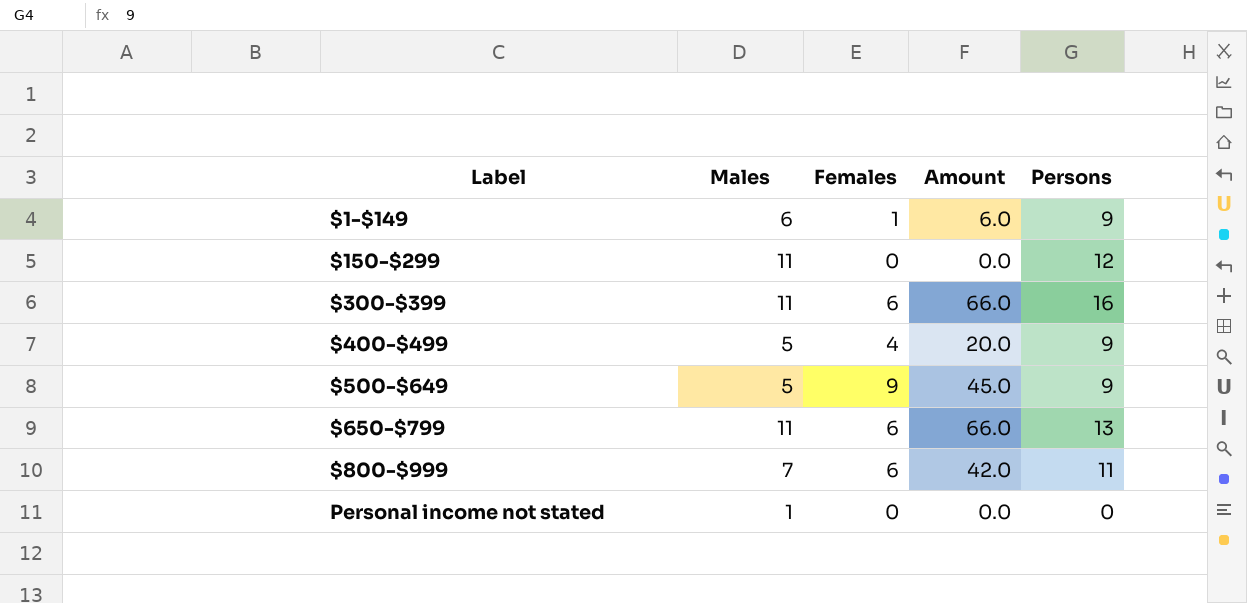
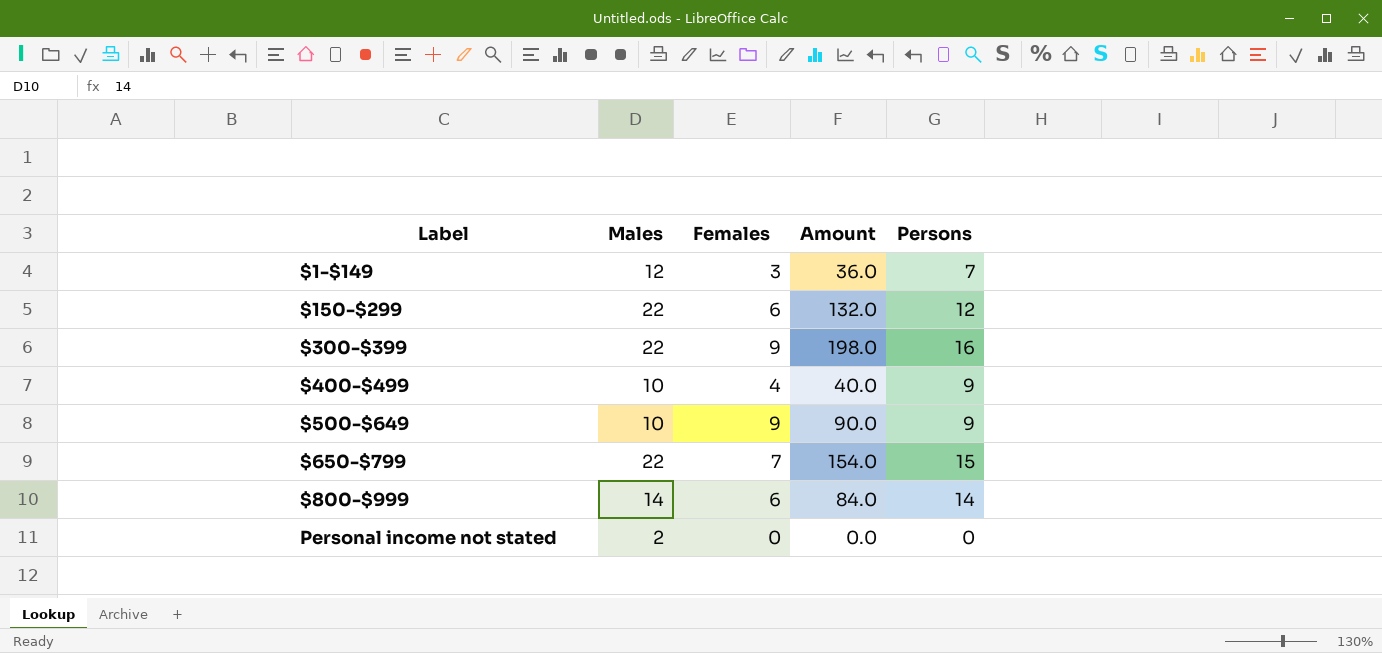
$1-$149 | Males: 6 -> 12
$1-$149 | Females: 1 -> 3
$1-$149 | Amount: 6.0 -> 36.0
$1-$149 | Persons: 9 -> 7
$150-$299 | Males: 11 -> 22
$150-$299 | Females: 0 -> 6
$150-$299 | Amount: 0.0 -> 132.0
$300-$399 | Males: 11 -> 22
$300-$399 | Females: 6 -> 9
$300-$399 | Amount: 66.0 -> 198.0
$400-$499 | Males: 5 -> 10
$400-$499 | Amount: 20.0 -> 40.0
$500-$649 | Males: 5 -> 10
$500-$649 | Amount: 45.0 -> 90.0
$650-$799 | Males: 11 -> 22
$650-$799 | Females: 6 -> 7
$650-$799 | Amount: 66.0 -> 154.0
$650-$799 | Persons: 13 -> 15
$800-$999 | Males: 7 -> 14
$800-$999 | Amount: 42.0 -> 84.0
$800-$999 | Persons: 11 -> 14
Personal income not stated | Males: 1 -> 2

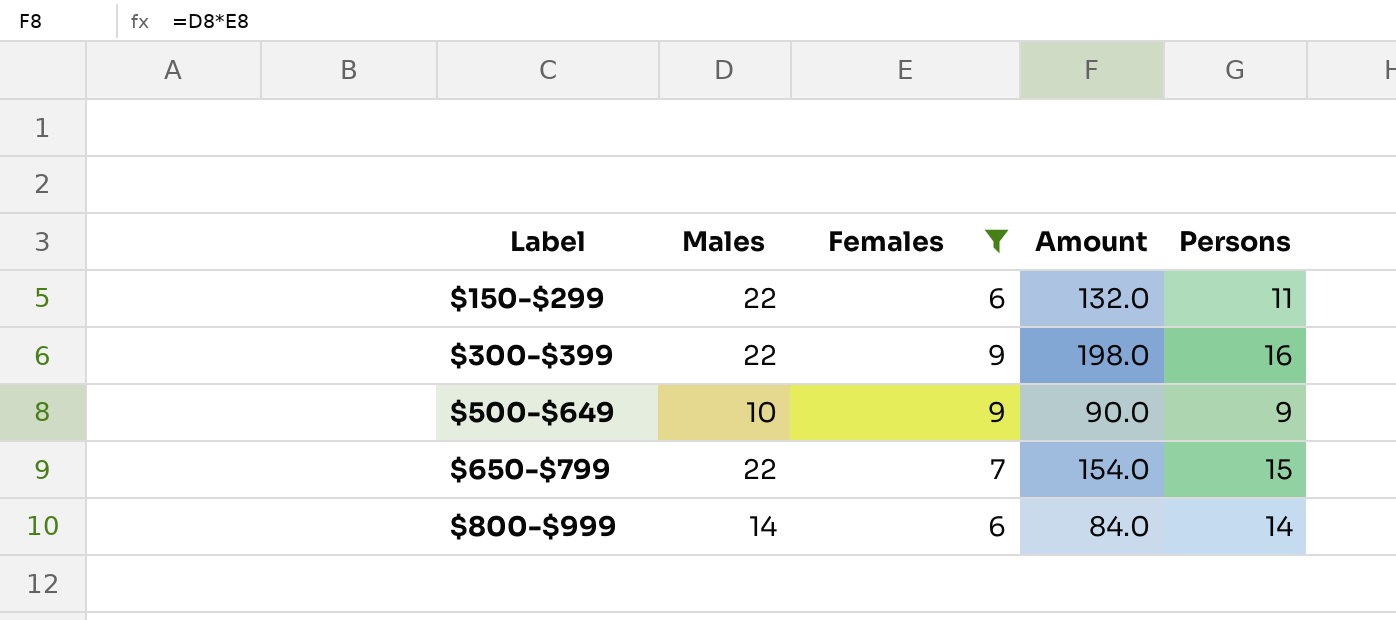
filter: none -> Females >= 6
$150-$299 | Persons: 12 -> 11

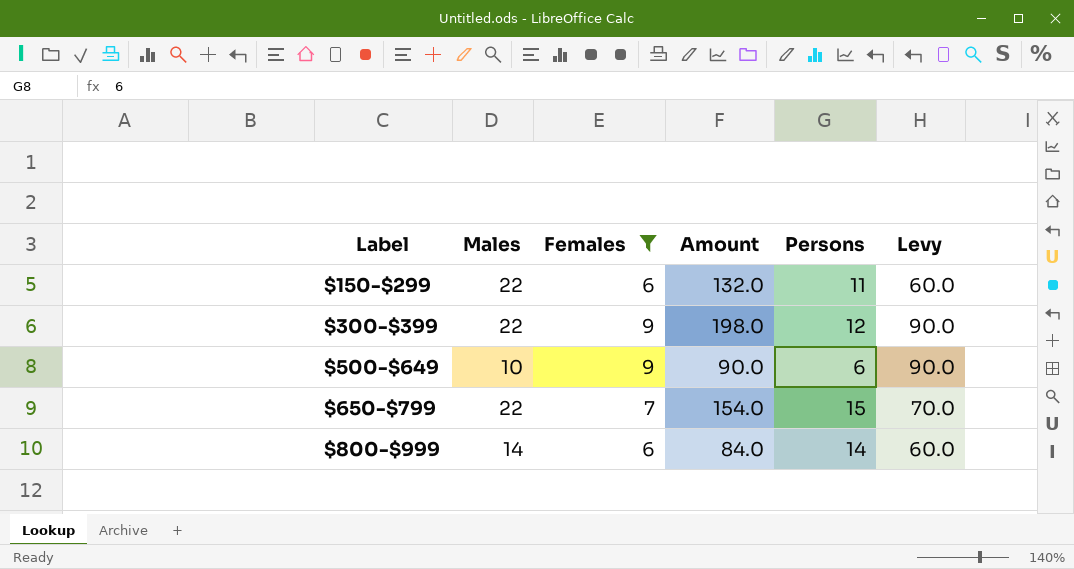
column Levy | formula: none -> [Females] * 10
$300-$399 | Persons: 16 -> 12
$500-$649 | Persons: 9 -> 6

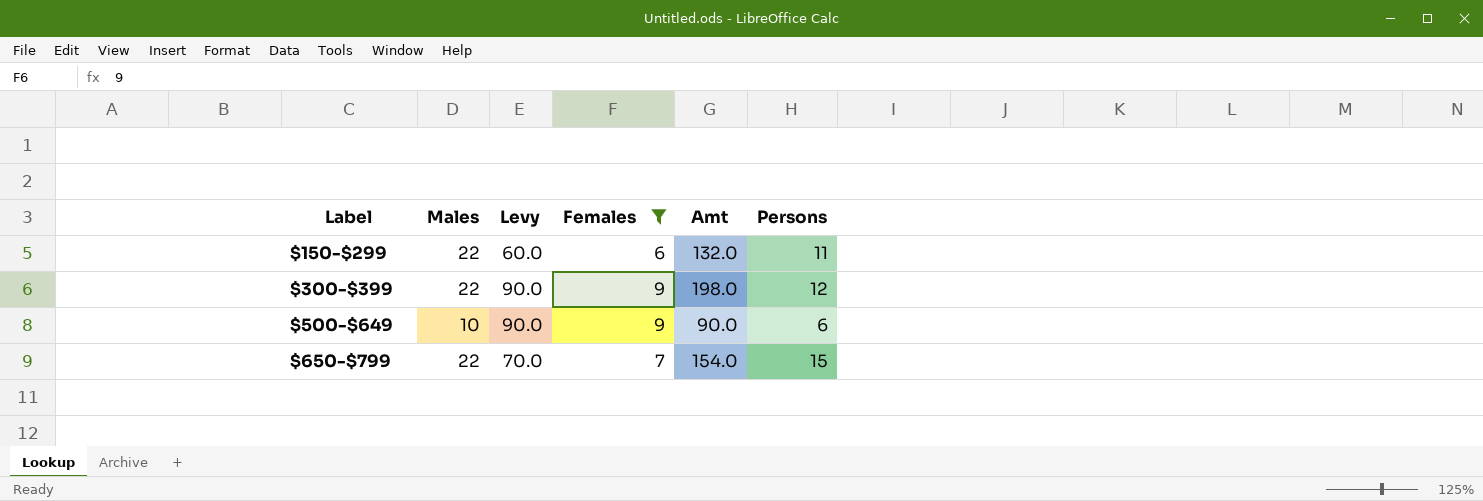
column Levy | position: 6 -> 3
column name: Amount -> Amt
row $800-$999: 14 | 6 | 84.0 | 14 | 60.0 -> none

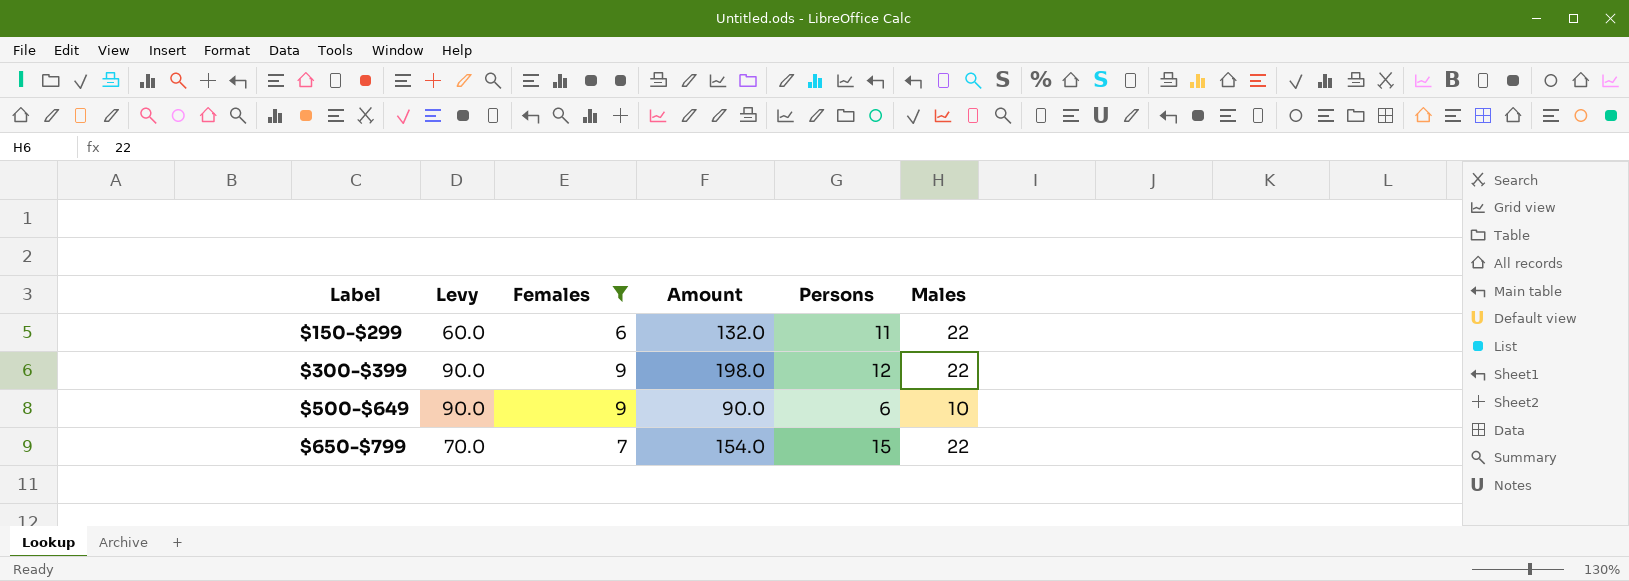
column name: Amt -> Amount
column Males | position: 2 -> 6

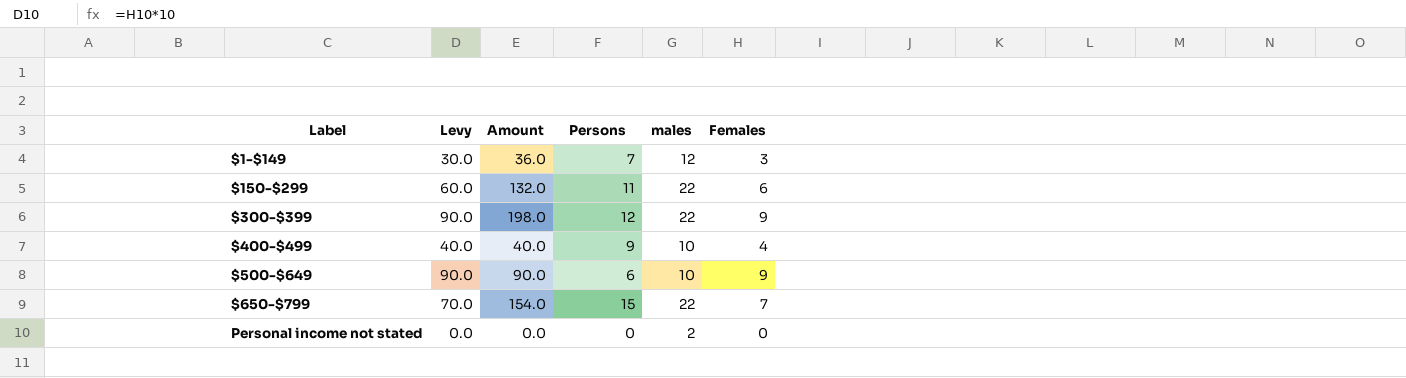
filter: Females >= 6 -> none
column name: Males -> males
column Females | position: 3 -> 6

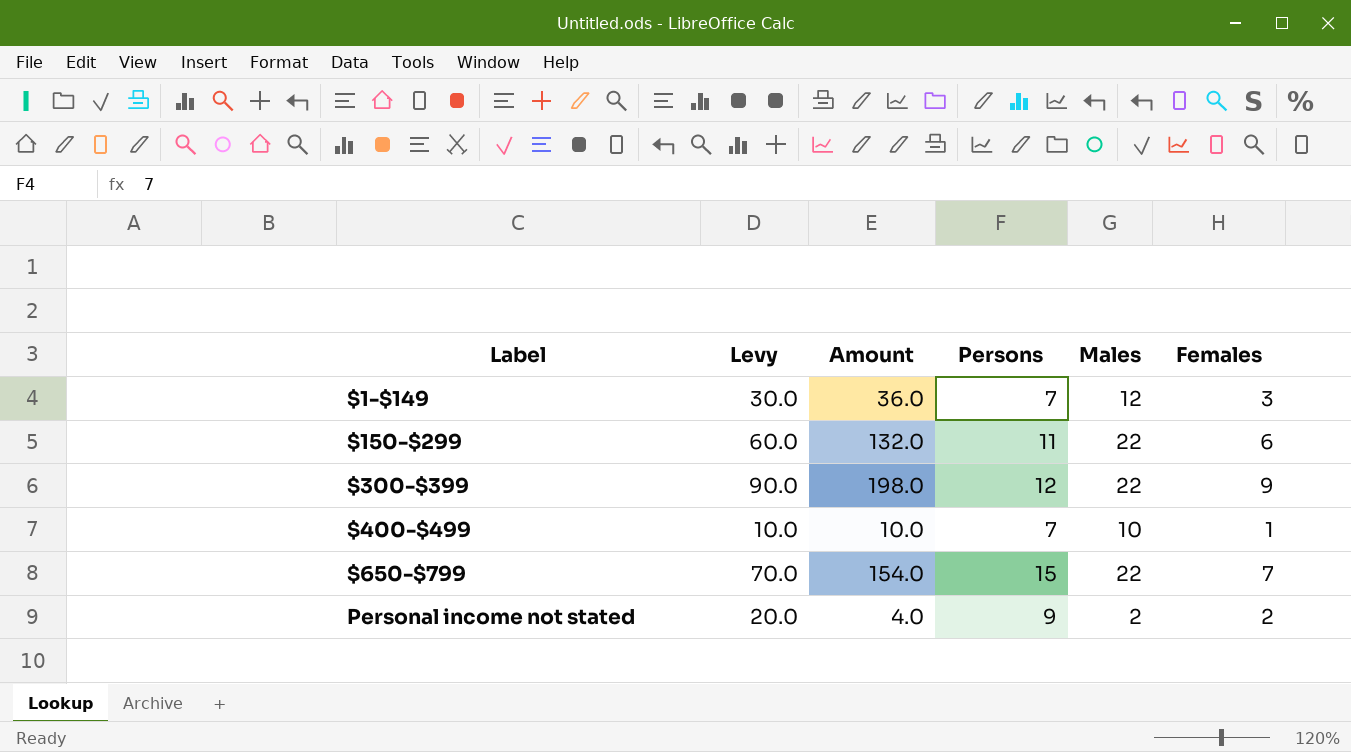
column name: males -> Males
row $500-$649: 90.0 | 90.0 | 6 | 10 | 9 -> none
$400-$499 | Levy: 40.0 -> 10.0
$400-$499 | Amount: 40.0 -> 10.0
$400-$499 | Persons: 9 -> 7
$400-$499 | Females: 4 -> 1
Personal income not stated | Levy: 0.0 -> 20.0
Personal income not stated | Amount: 0.0 -> 4.0
Personal income not stated | Persons: 0 -> 9
Personal income not stated | Females: 0 -> 2

